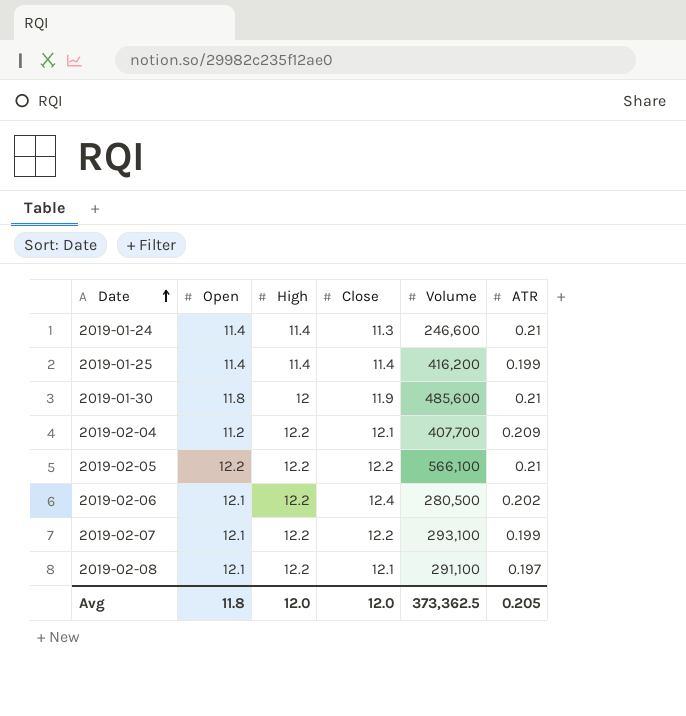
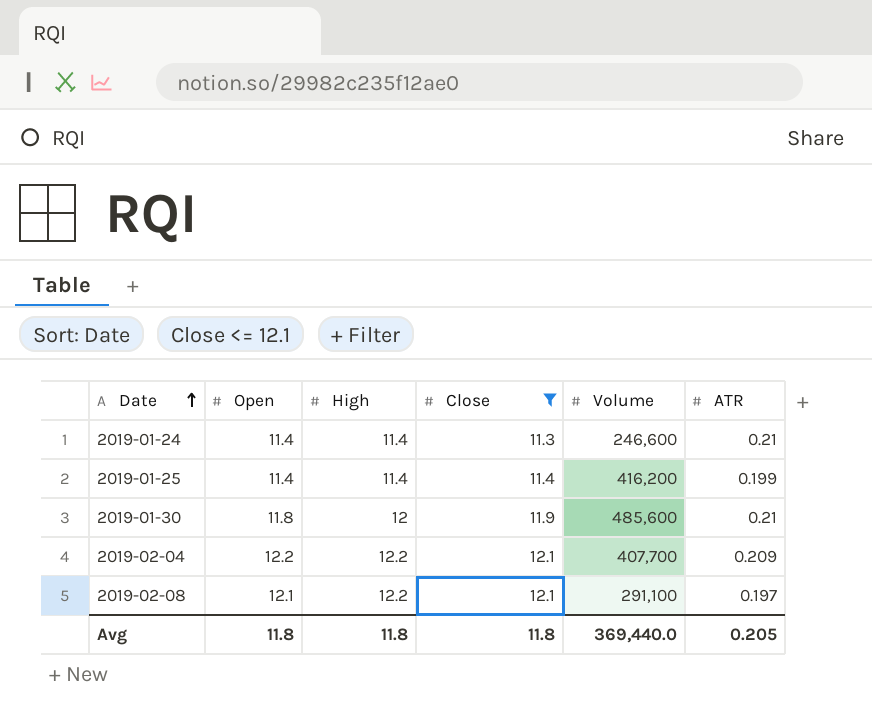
filter: none -> Close <= 12.1
2019-02-04 | Open: 11.2 -> 12.2
Avg | High: 12.0 -> 11.8
Avg | Close: 12.0 -> 11.8
Avg | Volume: 373,362.5 -> 369,440.0

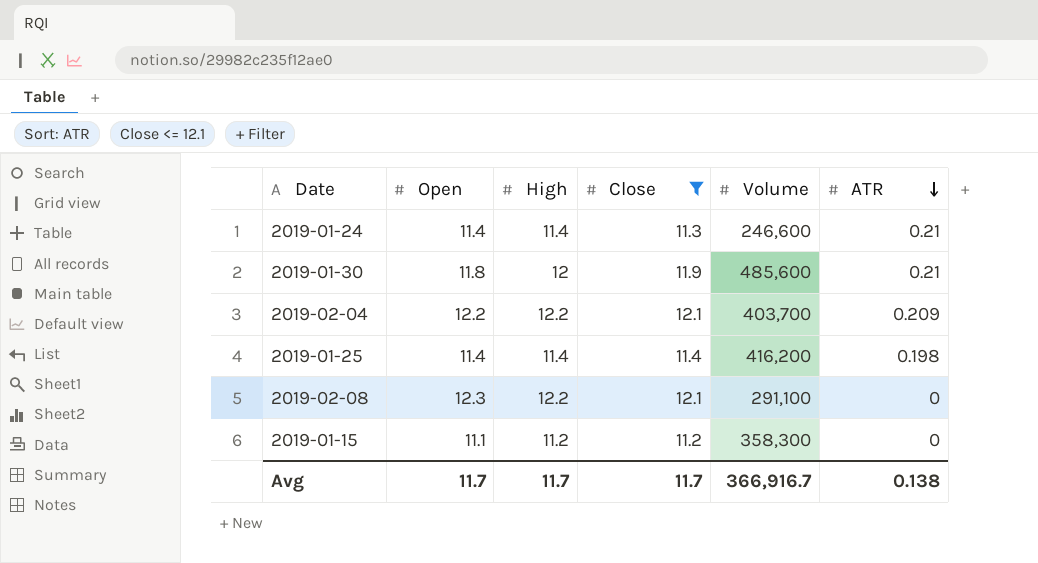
row order: Date ascending -> ATR descending
2019-02-04 | Volume: 407,700 -> 403,700
2019-01-25 | ATR: 0.199 -> 0.198
2019-02-08 | Open: 12.1 -> 12.3
2019-02-08 | ATR: 0.197 -> 0
row 2019-01-15: none -> 11.1 | 11.2 | 11.2 | 358,300 | 0
Avg | Open: 11.8 -> 11.7
Avg | High: 11.8 -> 11.7
Avg | Close: 11.8 -> 11.7
Avg | Volume: 369,440.0 -> 366,916.7
Avg | ATR: 0.205 -> 0.138

